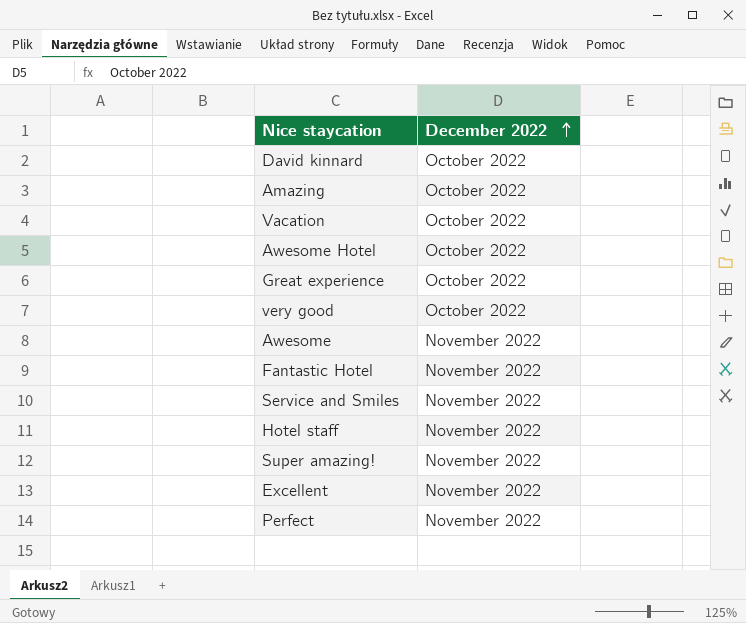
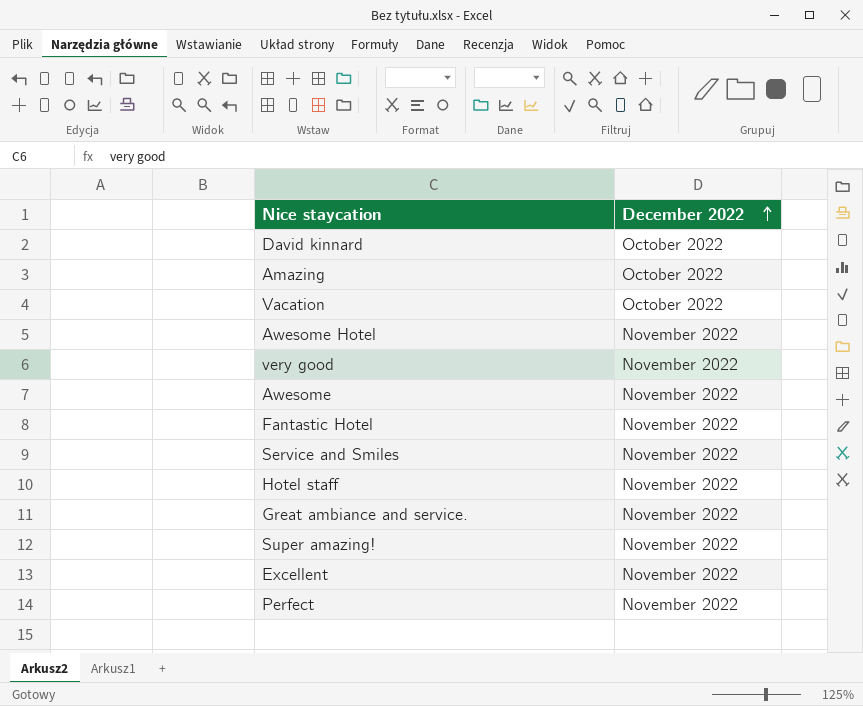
row Great experience: October 2022 -> none
Awesome Hotel | December 2022: October 2022 -> November 2022
very good | December 2022: October 2022 -> November 2022
row Great ambiance and service.: none -> November 2022

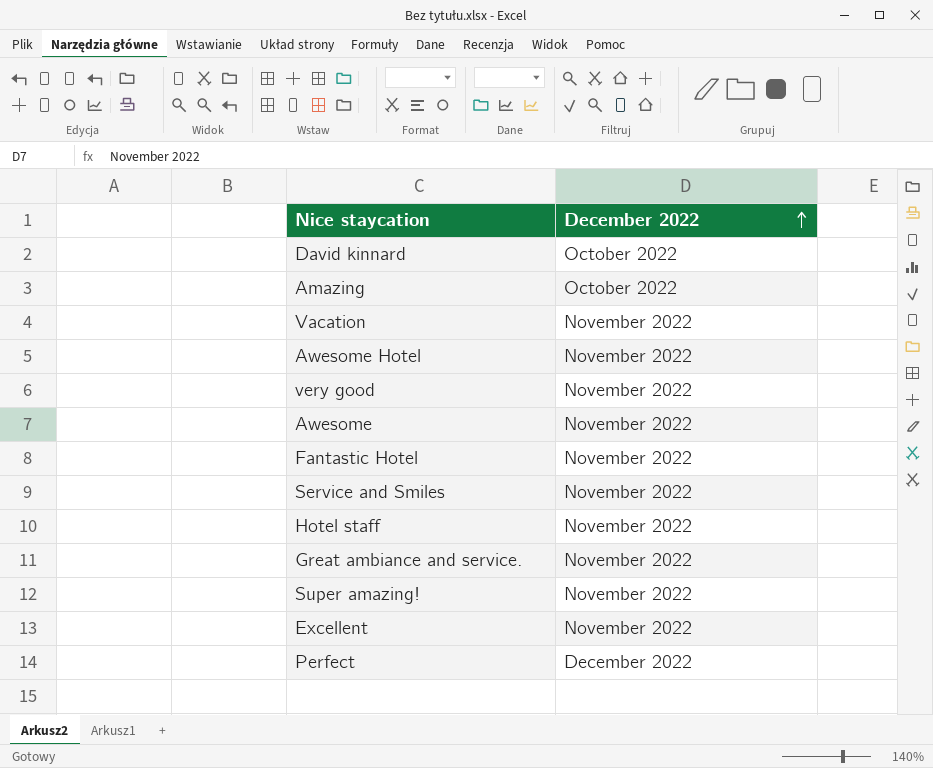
Vacation | December 2022: October 2022 -> November 2022
Perfect | December 2022: November 2022 -> December 2022

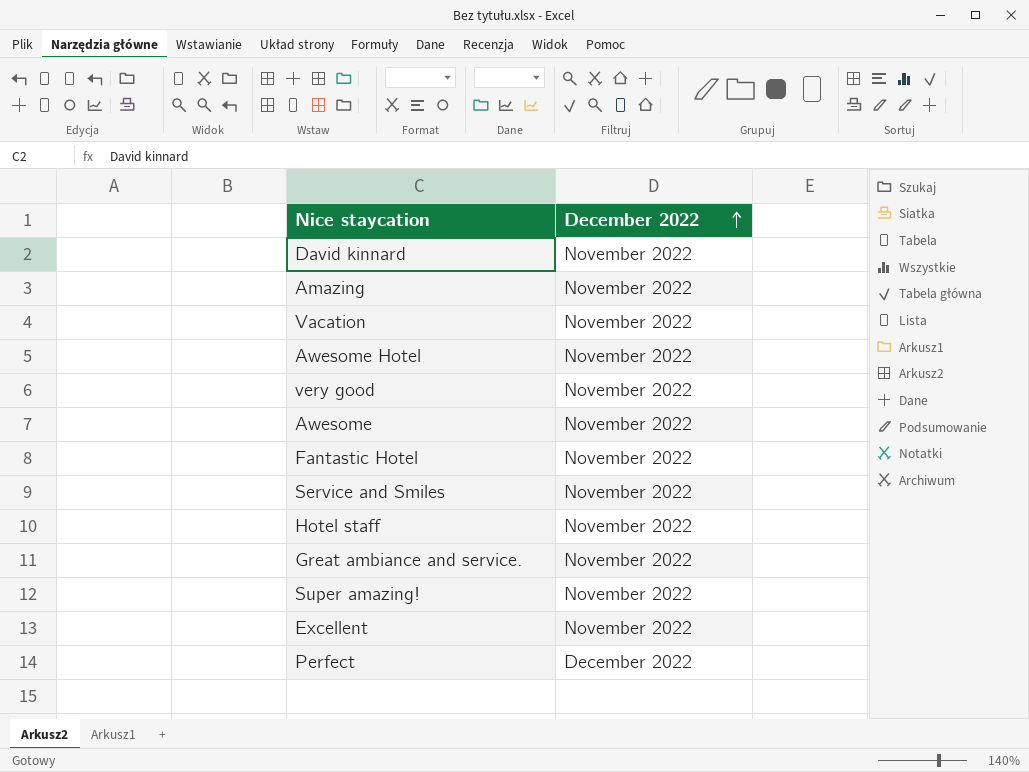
David kinnard | December 2022: October 2022 -> November 2022
Amazing | December 2022: October 2022 -> November 2022

